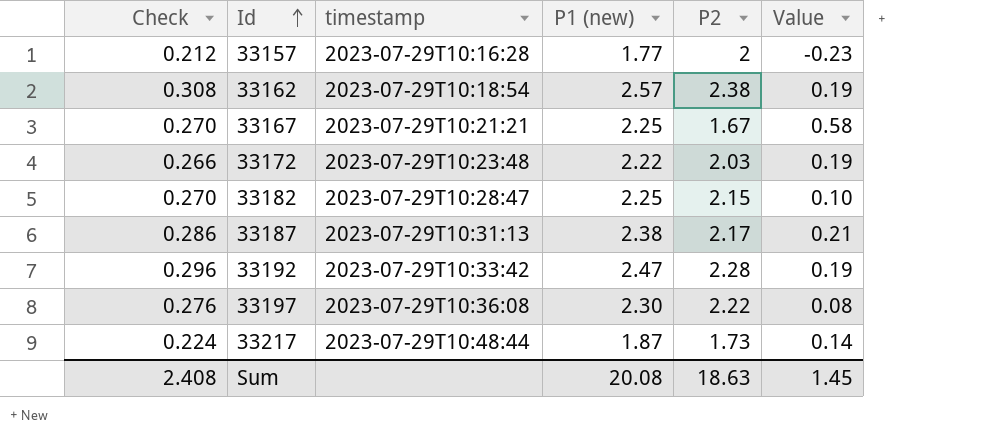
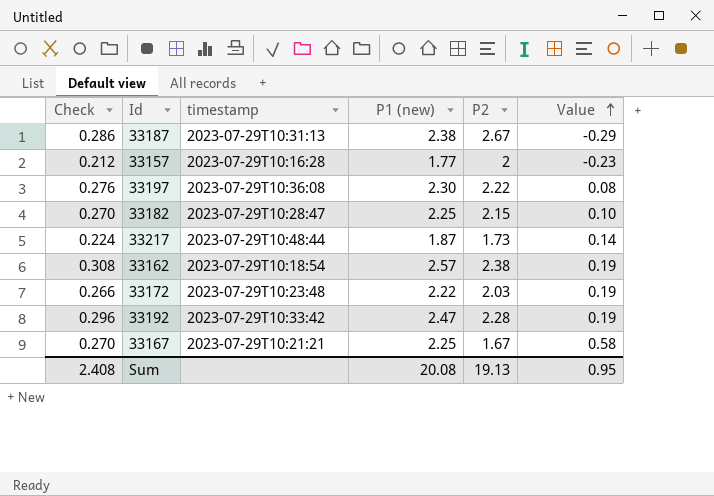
row order: Id ascending -> Value ascending
33187 | P2: 2.17 -> 2.67
33187 | Value: 0.21 -> -0.29
Sum | P2: 18.63 -> 19.13
Sum | Value: 1.45 -> 0.95

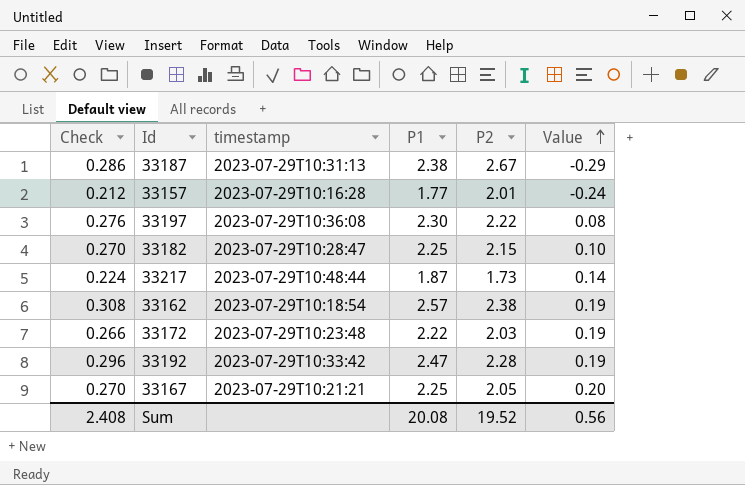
column name: P1 (new) -> P1
33157 | P2: 2 -> 2.01
33157 | Value: -0.23 -> -0.24
33167 | P2: 1.67 -> 2.05
33167 | Value: 0.58 -> 0.20
Sum | P2: 19.13 -> 19.52
Sum | Value: 0.95 -> 0.56

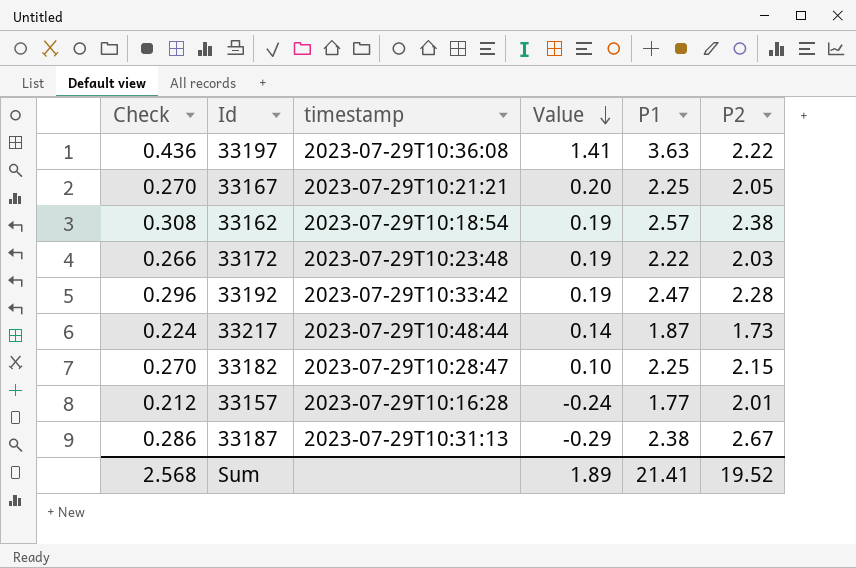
row order: Value ascending -> Value descending
column Value | position: 6 -> 4
33197 | Check: 0.276 -> 0.436
33197 | Value: 0.08 -> 1.41
33197 | P1: 2.30 -> 3.63
Sum | Check: 2.408 -> 2.568
Sum | Value: 0.56 -> 1.89
Sum | P1: 20.08 -> 21.41

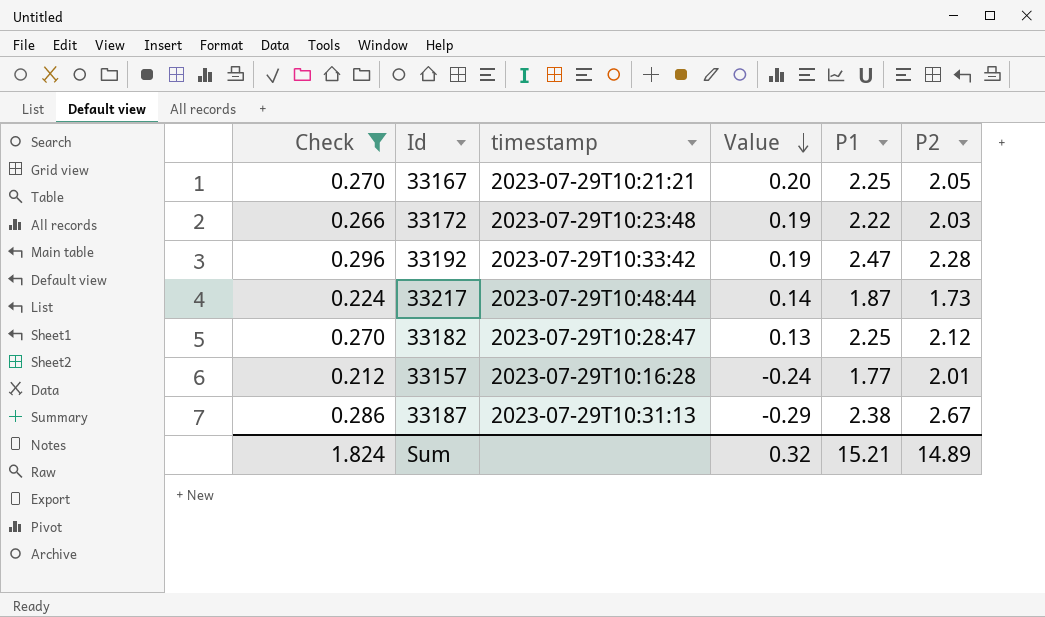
filter: none -> Check <= 0.296
33182 | Value: 0.10 -> 0.13
33182 | P2: 2.15 -> 2.12
Sum | Check: 2.568 -> 1.824
Sum | Value: 1.89 -> 0.32
Sum | P1: 21.41 -> 15.21
Sum | P2: 19.52 -> 14.89

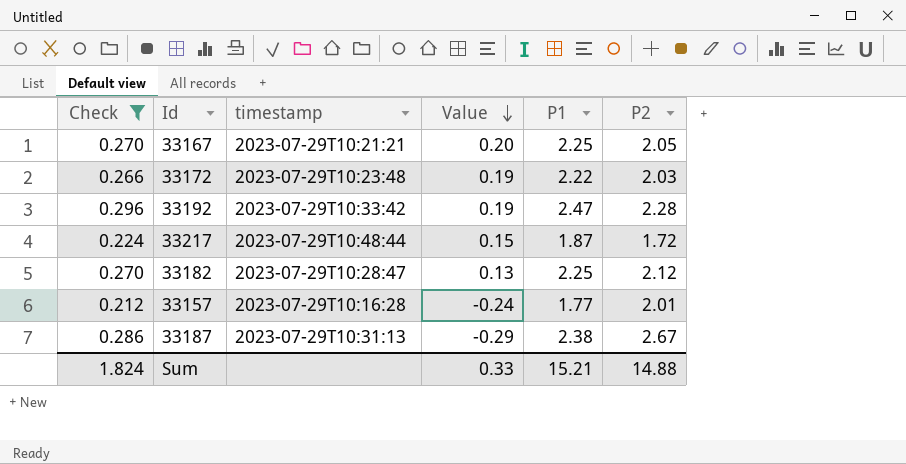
33217 | Value: 0.14 -> 0.15
33217 | P2: 1.73 -> 1.72
Sum | Value: 0.32 -> 0.33
Sum | P2: 14.89 -> 14.88

